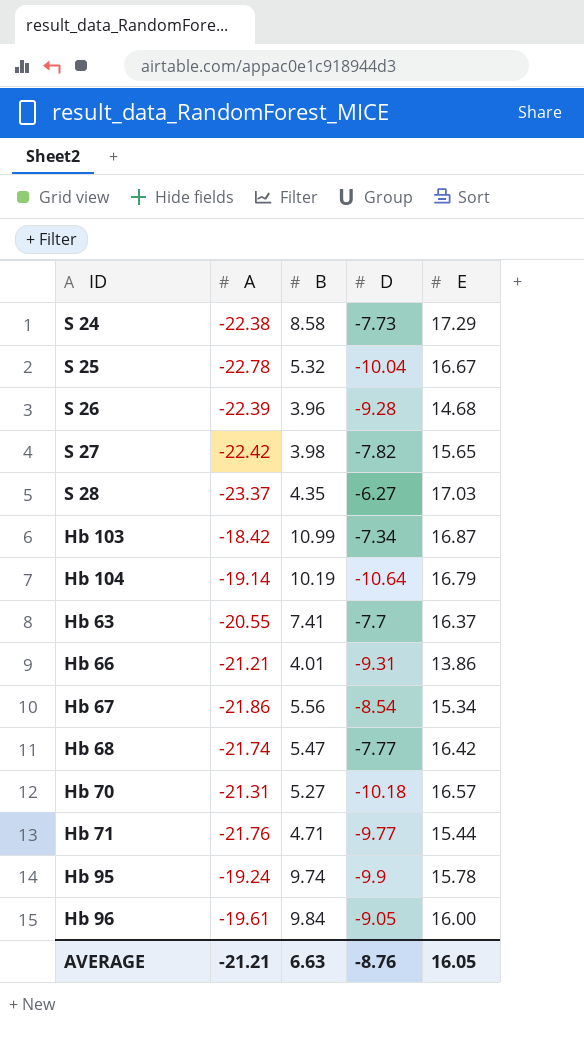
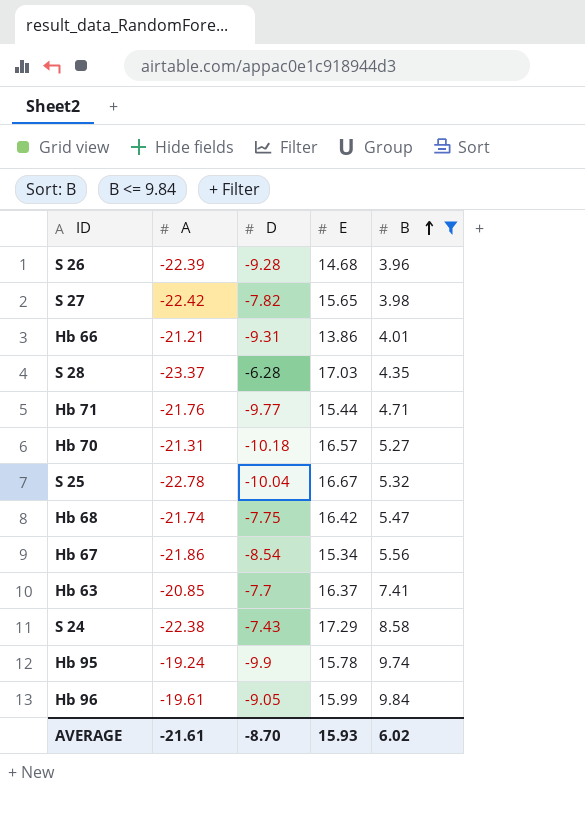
filter: none -> B <= 9.84
row order: none -> B ascending
column B | position: 3 -> 5
S 28 | D: -6.27 -> -6.28
Hb 68 | D: -7.77 -> -7.75
Hb 63 | A: -20.55 -> -20.85
S 24 | D: -7.73 -> -7.43
Hb 96 | E: 16.00 -> 15.99
AVERAGE | A: -21.21 -> -21.61
AVERAGE | D: -8.76 -> -8.70
AVERAGE | E: 16.05 -> 15.93
AVERAGE | B: 6.63 -> 6.02

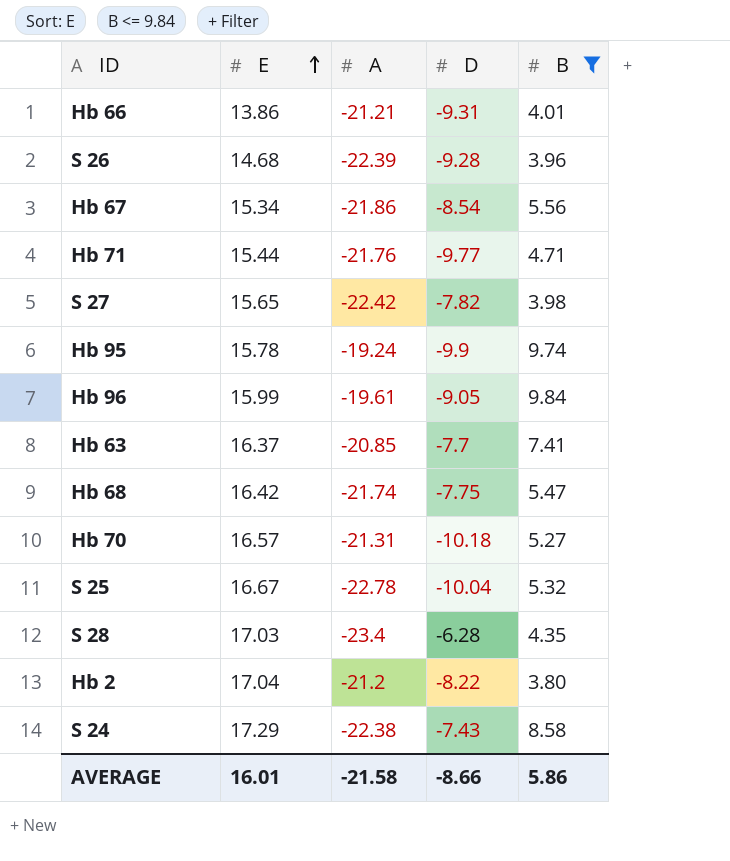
row order: B ascending -> E ascending
column E | position: 4 -> 2
S 28 | A: -23.37 -> -23.4
row Hb 2: none -> 17.04 | -21.2 | -8.22 | 3.80
AVERAGE | E: 15.93 -> 16.01
AVERAGE | A: -21.61 -> -21.58
AVERAGE | D: -8.70 -> -8.66
AVERAGE | B: 6.02 -> 5.86

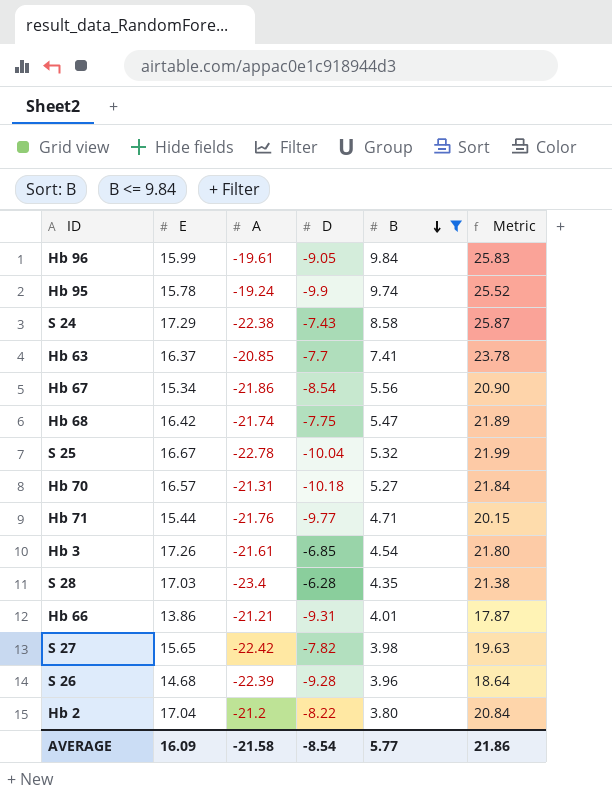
row order: E ascending -> B descending
column Metric | formula: none -> [E] + [B]
row Hb 3: none -> 17.26 | -21.61 | -6.85 | 4.54 | 21.80
AVERAGE | E: 16.01 -> 16.09
AVERAGE | D: -8.66 -> -8.54
AVERAGE | B: 5.86 -> 5.77

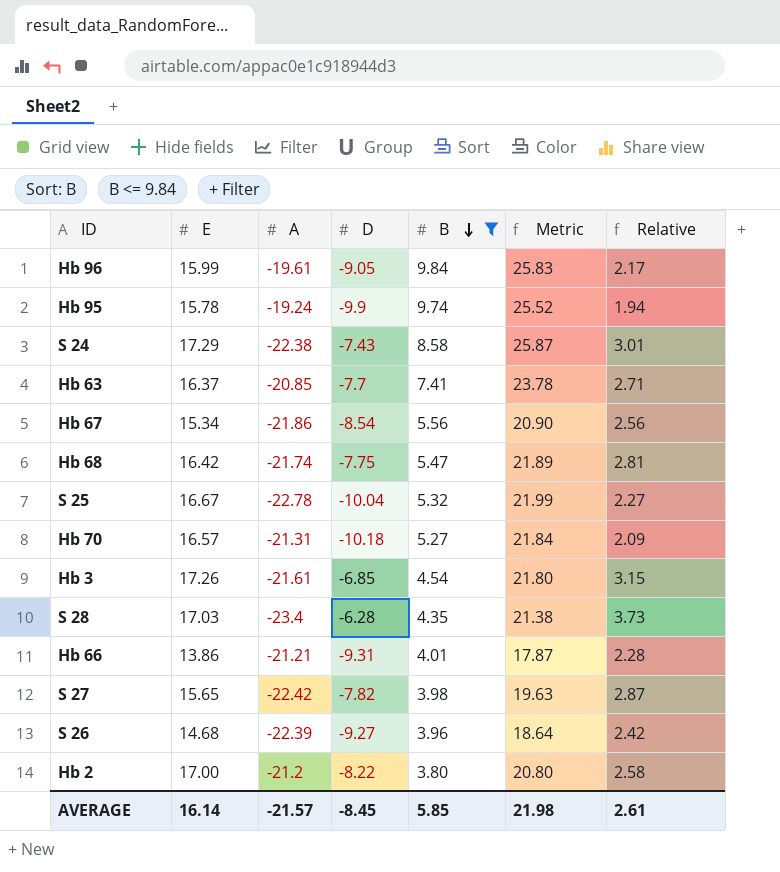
column Relative | formula: none -> [A] / [D]
row Hb 71: 15.44 | -21.76 | -9.77 | 4.71 | 20.15 -> none
S 26 | D: -9.28 -> -9.27
Hb 2 | E: 17.04 -> 17.00
Hb 2 | Metric: 20.84 -> 20.80
AVERAGE | E: 16.09 -> 16.14
AVERAGE | A: -21.58 -> -21.57
AVERAGE | D: -8.54 -> -8.45
AVERAGE | B: 5.77 -> 5.85
AVERAGE | Metric: 21.86 -> 21.98

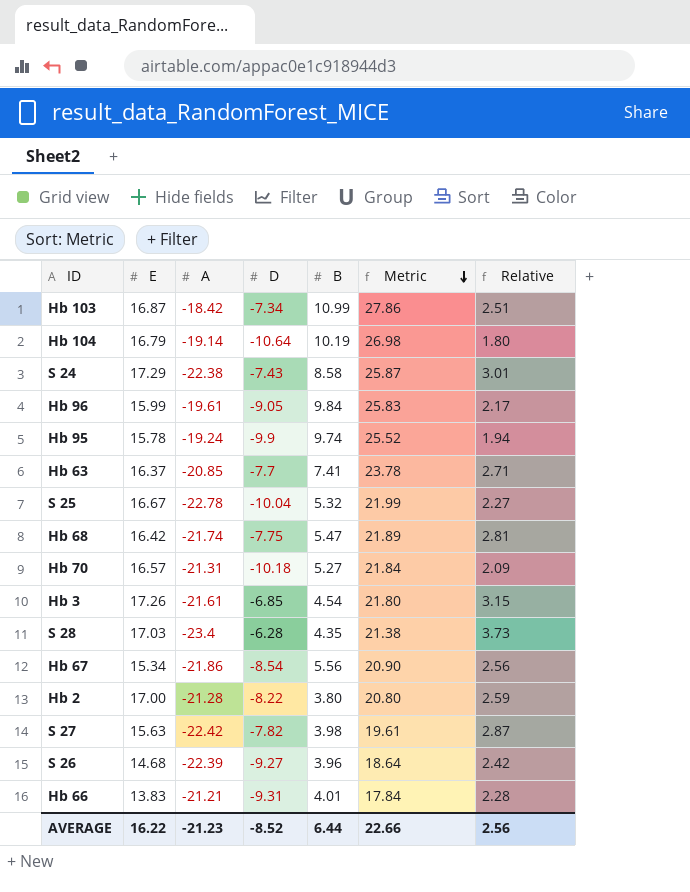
filter: B <= 9.84 -> none
row order: B descending -> Metric descending
Hb 2 | A: -21.2 -> -21.28
Hb 2 | Relative: 2.58 -> 2.59
S 27 | E: 15.65 -> 15.63
S 27 | Metric: 19.63 -> 19.61
Hb 66 | E: 13.86 -> 13.83
Hb 66 | Metric: 17.87 -> 17.84
AVERAGE | E: 16.14 -> 16.22
AVERAGE | A: -21.57 -> -21.23
AVERAGE | D: -8.45 -> -8.52
AVERAGE | B: 5.85 -> 6.44
AVERAGE | Metric: 21.98 -> 22.66
AVERAGE | Relative: 2.61 -> 2.56

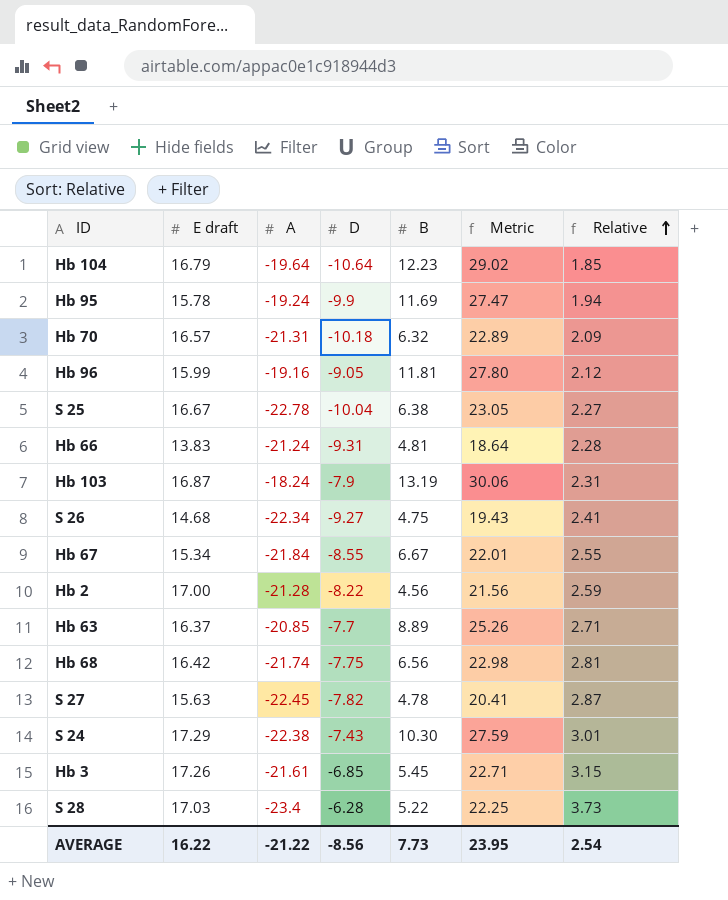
row order: Metric descending -> Relative ascending
column name: E -> E draft
Hb 104 | A: -19.14 -> -19.64
Hb 104 | B: 10.19 -> 12.23
Hb 104 | Metric: 26.98 -> 29.02
Hb 104 | Relative: 1.80 -> 1.85
Hb 95 | B: 9.74 -> 11.69
Hb 95 | Metric: 25.52 -> 27.47
Hb 70 | B: 5.27 -> 6.32
Hb 70 | Metric: 21.84 -> 22.89
Hb 96 | A: -19.61 -> -19.16
Hb 96 | B: 9.84 -> 11.81
Hb 96 | Metric: 25.83 -> 27.80
Hb 96 | Relative: 2.17 -> 2.12
S 25 | B: 5.32 -> 6.38
S 25 | Metric: 21.99 -> 23.05
Hb 66 | A: -21.21 -> -21.24
Hb 66 | B: 4.01 -> 4.81
Hb 66 | Metric: 17.84 -> 18.64
Hb 103 | A: -18.42 -> -18.24
Hb 103 | D: -7.34 -> -7.9
Hb 103 | B: 10.99 -> 13.19
Hb 103 | Metric: 27.86 -> 30.06
Hb 103 | Relative: 2.51 -> 2.31
S 26 | A: -22.39 -> -22.34
S 26 | B: 3.96 -> 4.75
S 26 | Metric: 18.64 -> 19.43
S 26 | Relative: 2.42 -> 2.41
Hb 67 | A: -21.86 -> -21.84
Hb 67 | D: -8.54 -> -8.55
Hb 67 | B: 5.56 -> 6.67
Hb 67 | Metric: 20.90 -> 22.01
Hb 67 | Relative: 2.56 -> 2.55
Hb 2 | B: 3.80 -> 4.56
Hb 2 | Metric: 20.80 -> 21.56
Hb 63 | B: 7.41 -> 8.89
Hb 63 | Metric: 23.78 -> 25.26
Hb 68 | B: 5.47 -> 6.56
Hb 68 | Metric: 21.89 -> 22.98
S 27 | A: -22.42 -> -22.45
S 27 | B: 3.98 -> 4.78
S 27 | Metric: 19.61 -> 20.41
S 24 | B: 8.58 -> 10.30
S 24 | Metric: 25.87 -> 27.59
Hb 3 | B: 4.54 -> 5.45
Hb 3 | Metric: 21.80 -> 22.71
S 28 | B: 4.35 -> 5.22
S 28 | Metric: 21.38 -> 22.25
AVERAGE | A: -21.23 -> -21.22
AVERAGE | D: -8.52 -> -8.56
AVERAGE | B: 6.44 -> 7.73
AVERAGE | Metric: 22.66 -> 23.95
AVERAGE | Relative: 2.56 -> 2.54

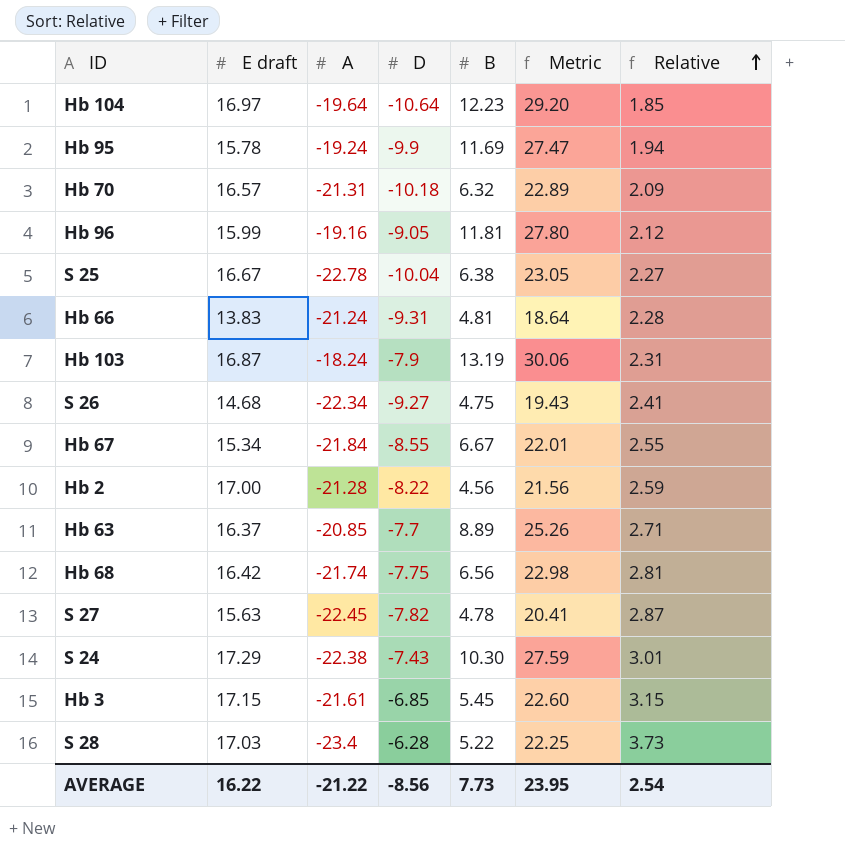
Hb 104 | E draft: 16.79 -> 16.97
Hb 104 | Metric: 29.02 -> 29.20
Hb 3 | E draft: 17.26 -> 17.15
Hb 3 | Metric: 22.71 -> 22.60

